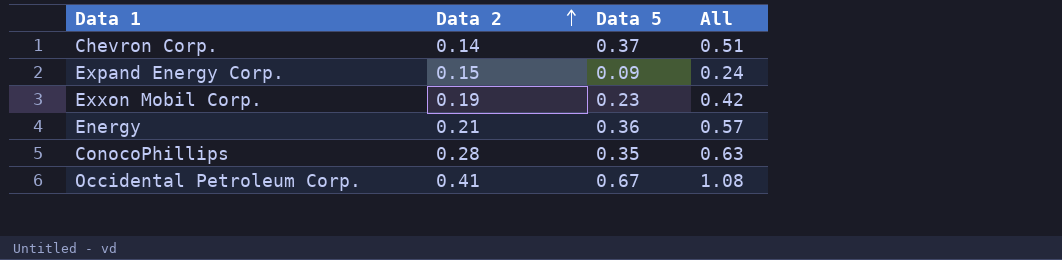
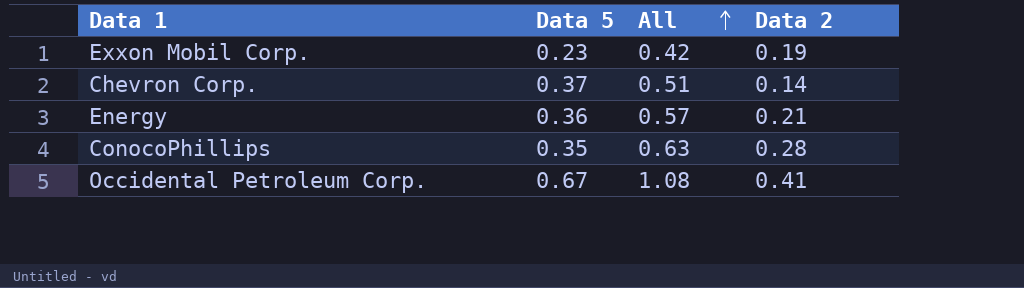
row order: Data 2 ascending -> All ascending
column Data 2 | position: 2 -> 4
row Expand Energy Corp.: 0.15 | 0.09 | 0.24 -> none

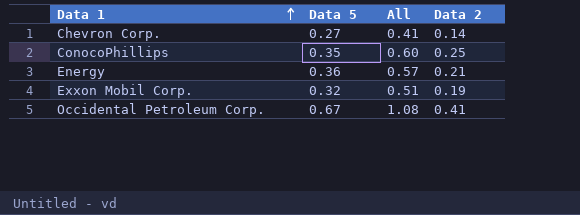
row order: All ascending -> Data 1 ascending
Chevron Corp. | Data 5: 0.37 -> 0.27
Chevron Corp. | All: 0.51 -> 0.41
ConocoPhillips | All: 0.63 -> 0.60
ConocoPhillips | Data 2: 0.28 -> 0.25
Exxon Mobil Corp. | Data 5: 0.23 -> 0.32
Exxon Mobil Corp. | All: 0.42 -> 0.51

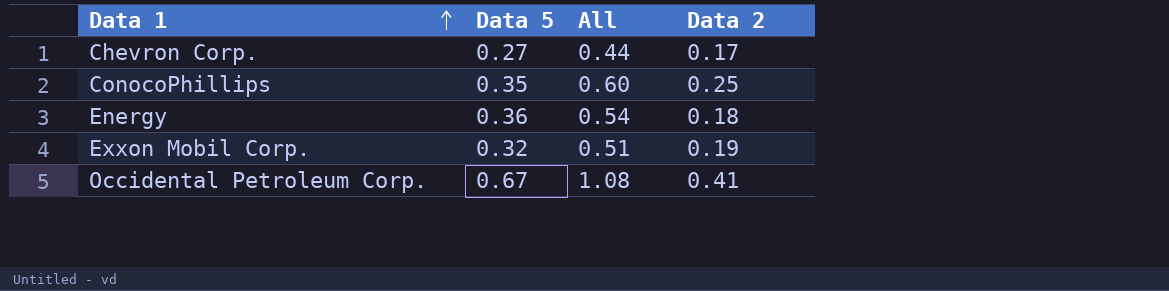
Chevron Corp. | All: 0.41 -> 0.44
Chevron Corp. | Data 2: 0.14 -> 0.17
Energy | All: 0.57 -> 0.54
Energy | Data 2: 0.21 -> 0.18

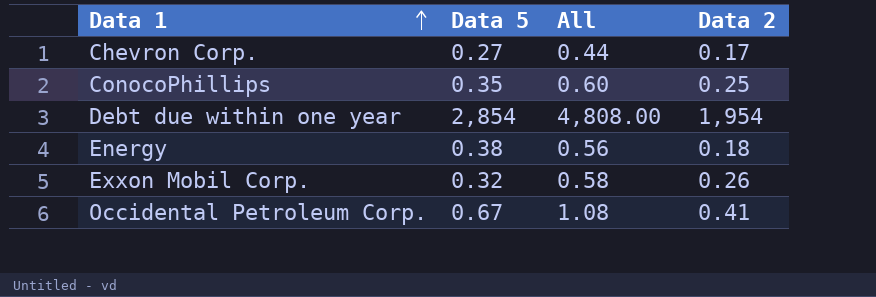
row Debt due within one year: none -> 2,854 | 4,808.00 | 1,954
Energy | Data 5: 0.36 -> 0.38
Energy | All: 0.54 -> 0.56
Exxon Mobil Corp. | All: 0.51 -> 0.58
Exxon Mobil Corp. | Data 2: 0.19 -> 0.26

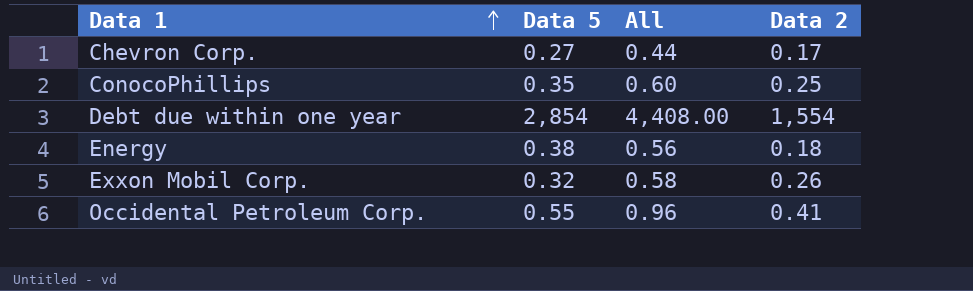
Debt due within one year | All: 4,808.00 -> 4,408.00
Debt due within one year | Data 2: 1,954 -> 1,554
Occidental Petroleum Corp. | Data 5: 0.67 -> 0.55
Occidental Petroleum Corp. | All: 1.08 -> 0.96

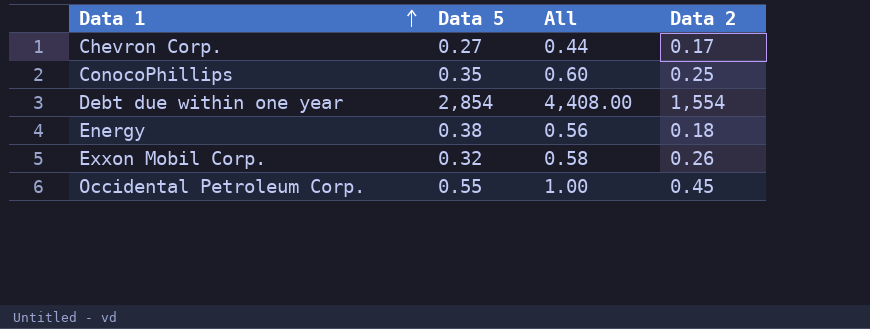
Occidental Petroleum Corp. | All: 0.96 -> 1.00
Occidental Petroleum Corp. | Data 2: 0.41 -> 0.45

